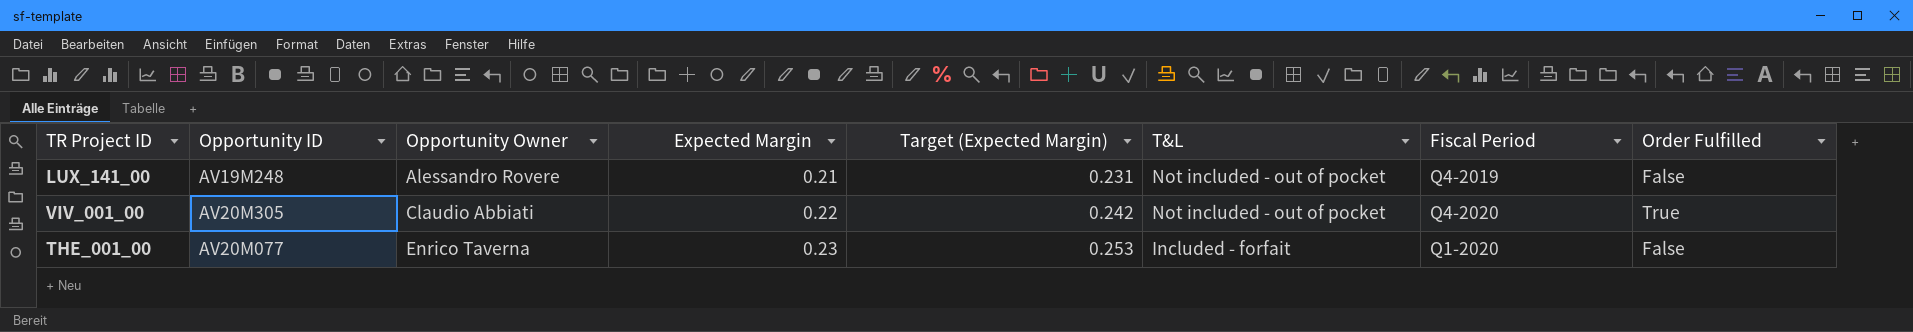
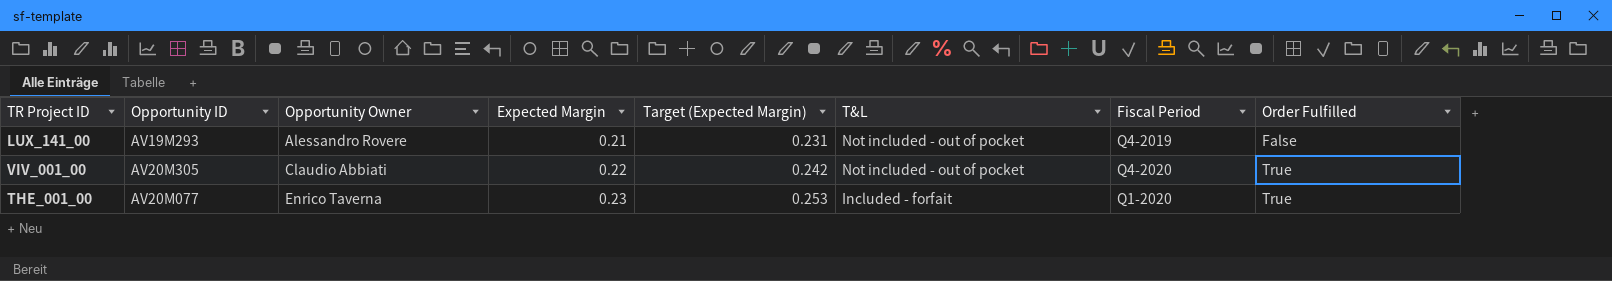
LUX_141_00 | Opportunity ID: AV19M248 -> AV19M293
THE_001_00 | Order Fulfilled: False -> True

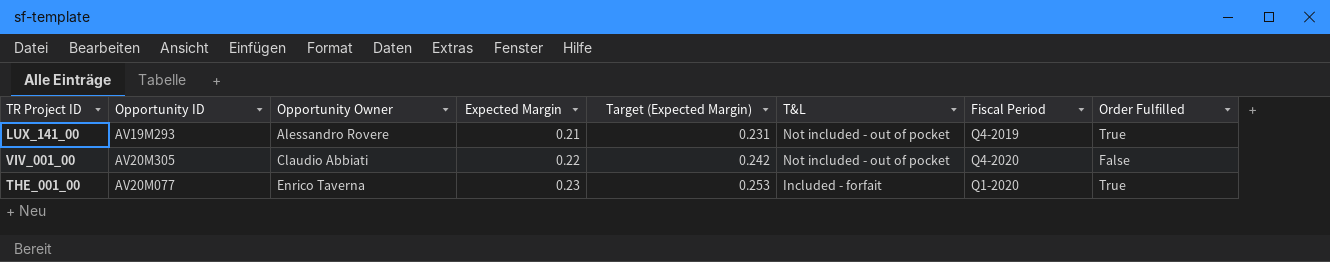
LUX_141_00 | Order Fulfilled: False -> True
VIV_001_00 | Order Fulfilled: True -> False

